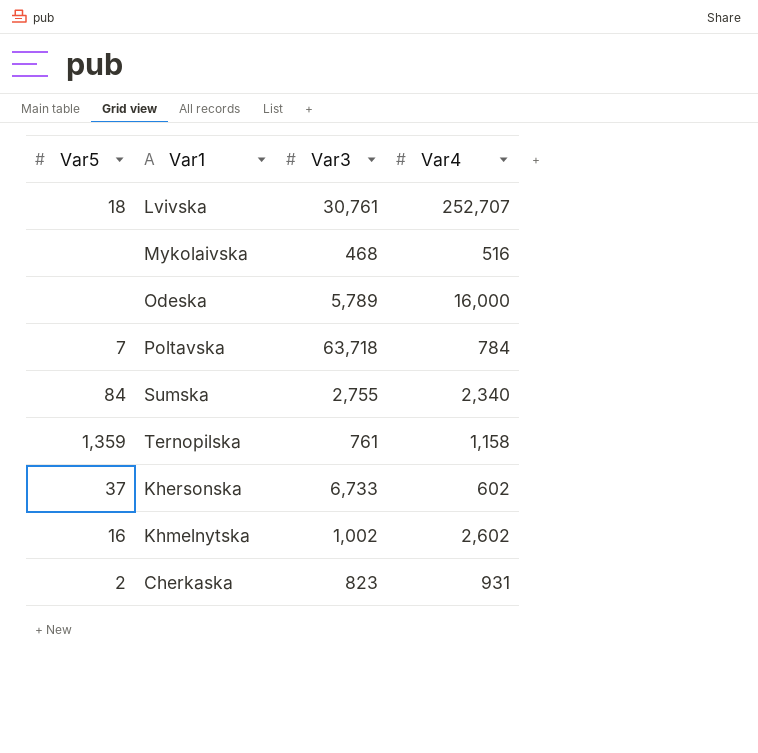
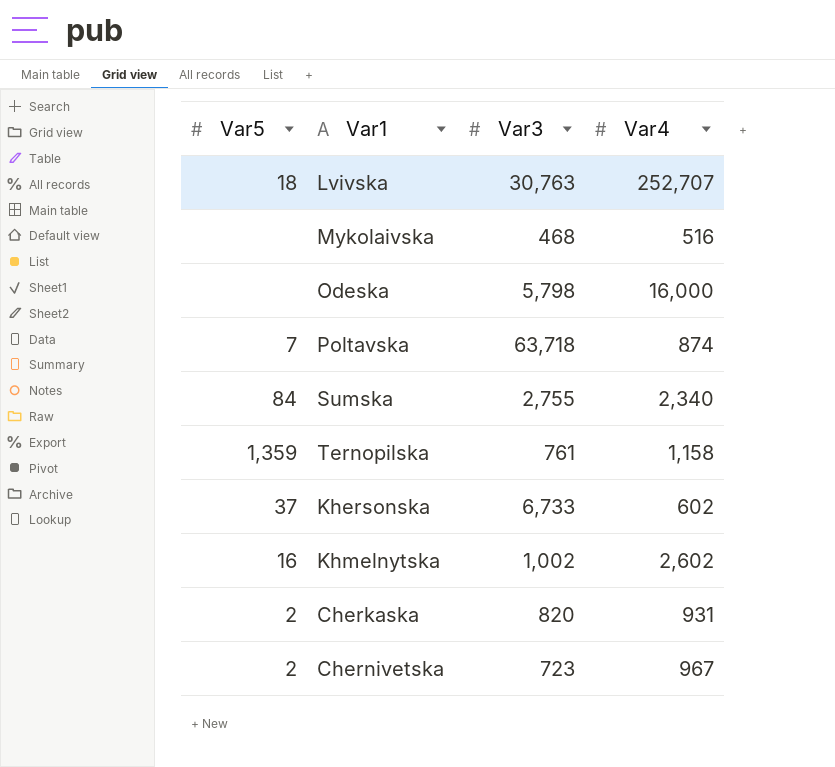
Lvivska | Var3: 30,761 -> 30,763
Odeska | Var3: 5,789 -> 5,798
Poltavska | Var4: 784 -> 874
Cherkaska | Var3: 823 -> 820
row Chernivetska: none -> 2 | 723 | 967

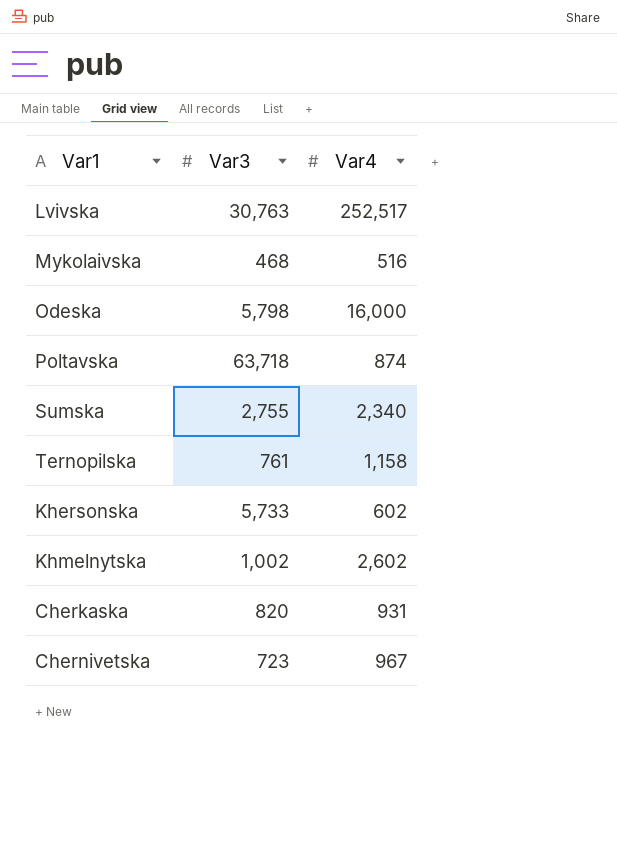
column Var5 | position: 1 -> none
Lvivska | Var4: 252,707 -> 252,517
Khersonska | Var3: 6,733 -> 5,733

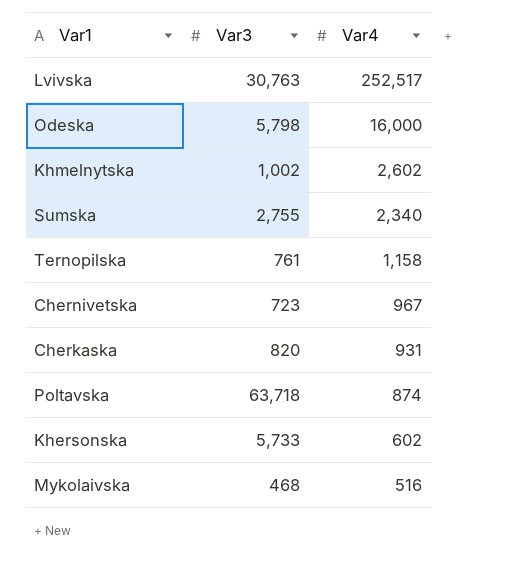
row order: none -> Var4 descending

